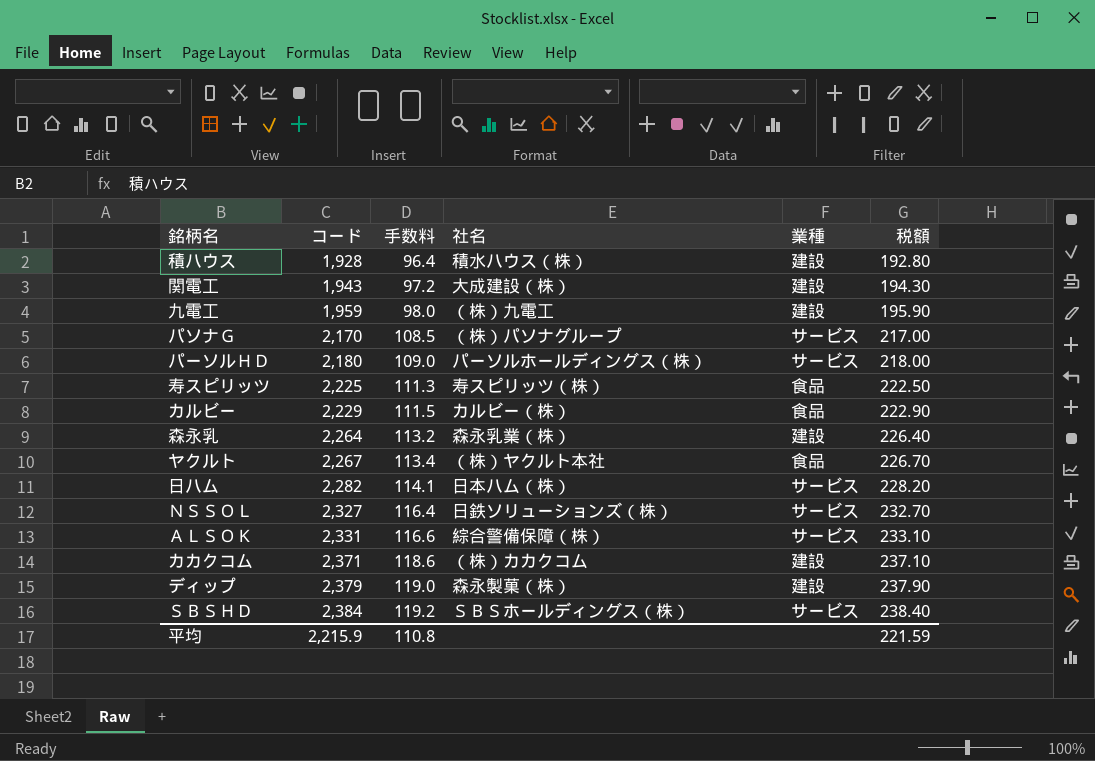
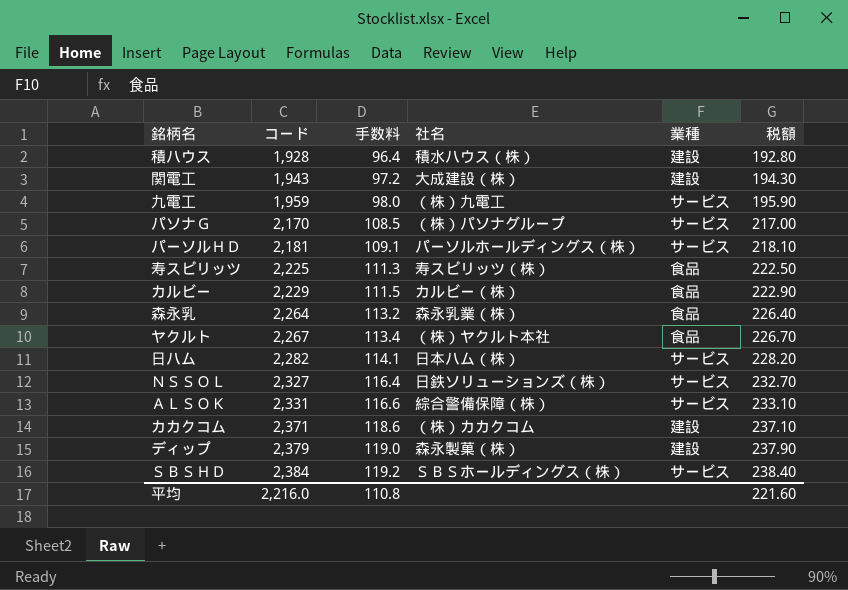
九電工 | 業種: 建設 -> サービス
パーソルＨＤ | コード: 2,180 -> 2,181
パーソルＨＤ | 手数料: 109.0 -> 109.1
パーソルＨＤ | 税額: 218.00 -> 218.10
森永乳 | 業種: 建設 -> 食品
平均 | コード: 2,215.9 -> 2,216.0
平均 | 税額: 221.59 -> 221.60

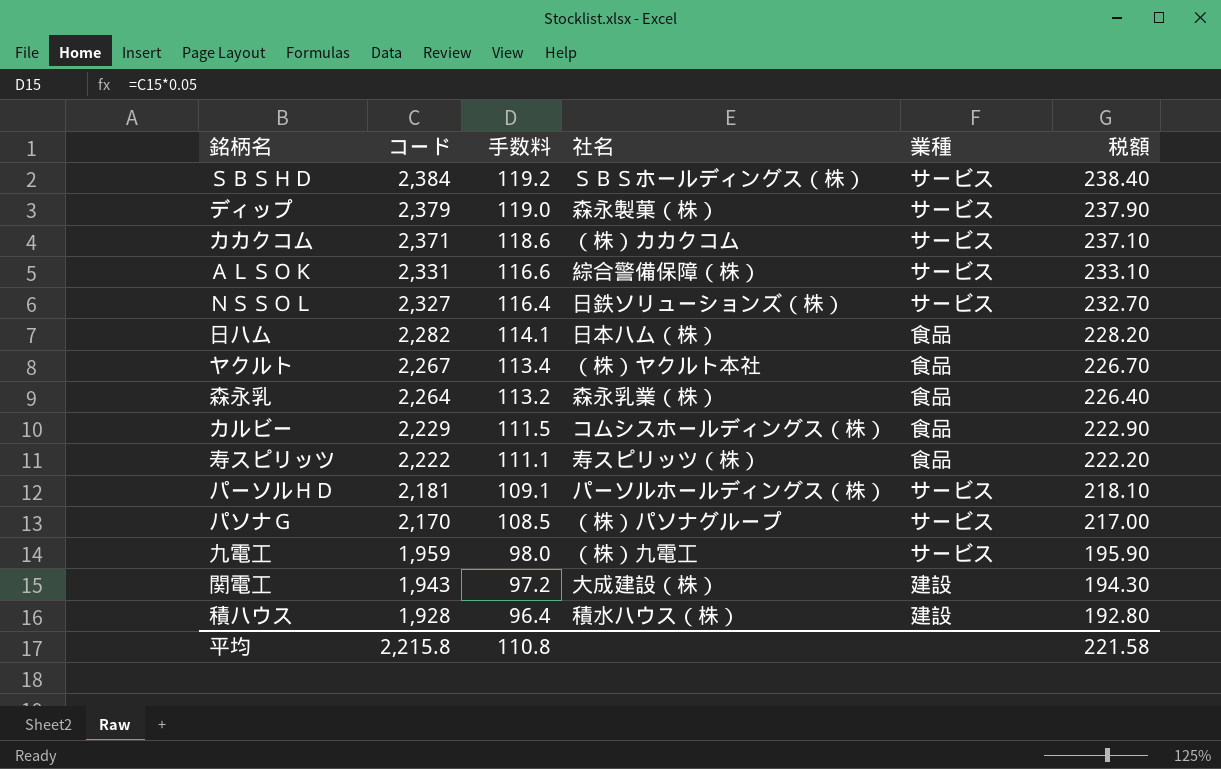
row order: コード ascending -> コード descending
ディップ | 業種: 建設 -> サービス
カカクコム | 業種: 建設 -> サービス
日ハム | 業種: サービス -> 食品
カルビー | 社名: カルビー（株） -> コムシスホールディングス（株）
寿スピリッツ | コード: 2,225 -> 2,222
寿スピリッツ | 手数料: 111.3 -> 111.1
寿スピリッツ | 税額: 222.50 -> 222.20
平均 | コード: 2,216.0 -> 2,215.8
平均 | 税額: 221.60 -> 221.58

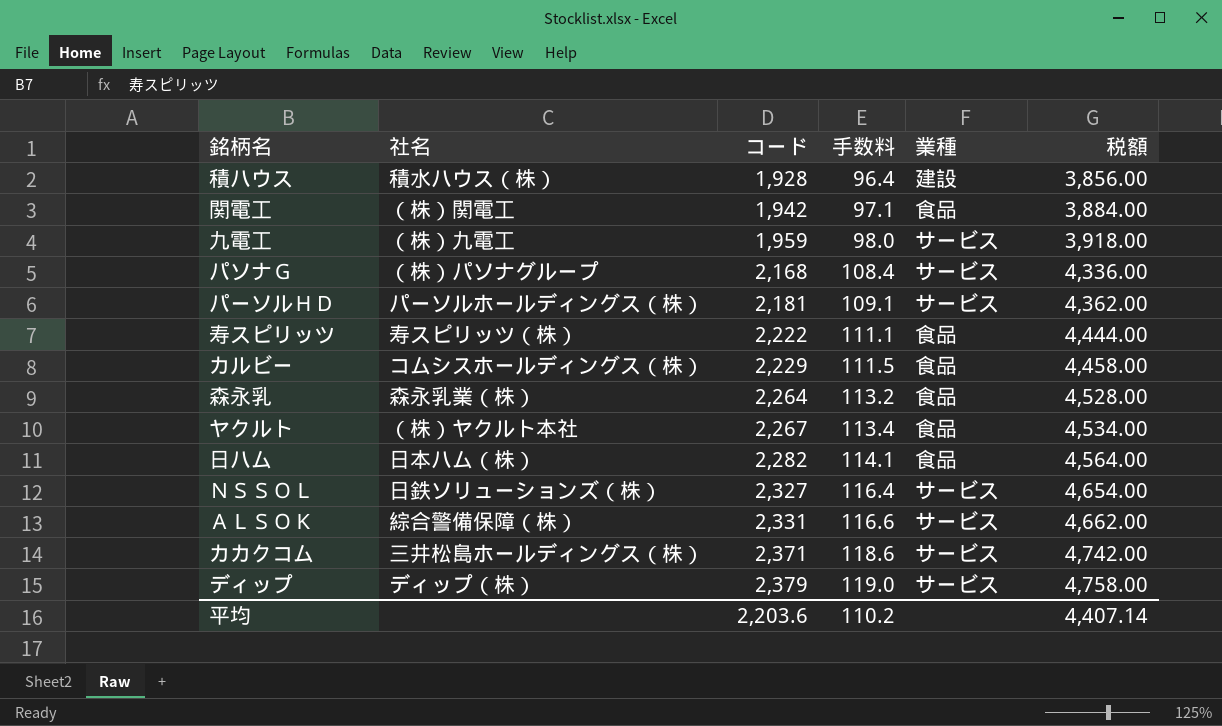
row order: コード descending -> コード ascending
column 社名 | position: 4 -> 2
column 税額 | formula: [コード] * 0.1 -> [コード] * 2
row ＳＢＳＨＤ: 2,384 | 119.2 | ＳＢＳホールディングス（株） | サービス | 238.40 -> none
関電工 | 社名: 大成建設（株） -> （株）関電工
関電工 | コード: 1,943 -> 1,942
関電工 | 手数料: 97.2 -> 97.1
関電工 | 業種: 建設 -> 食品
パソナＧ | コード: 2,170 -> 2,168
パソナＧ | 手数料: 108.5 -> 108.4
カカクコム | 社名: （株）カカクコム -> 三井松島ホールディングス（株）
ディップ | 社名: 森永製菓（株） -> ディップ（株）
平均 | コード: 2,215.8 -> 2,203.6
平均 | 手数料: 110.8 -> 110.2
平均 | 税額: 221.58 -> 4,407.14

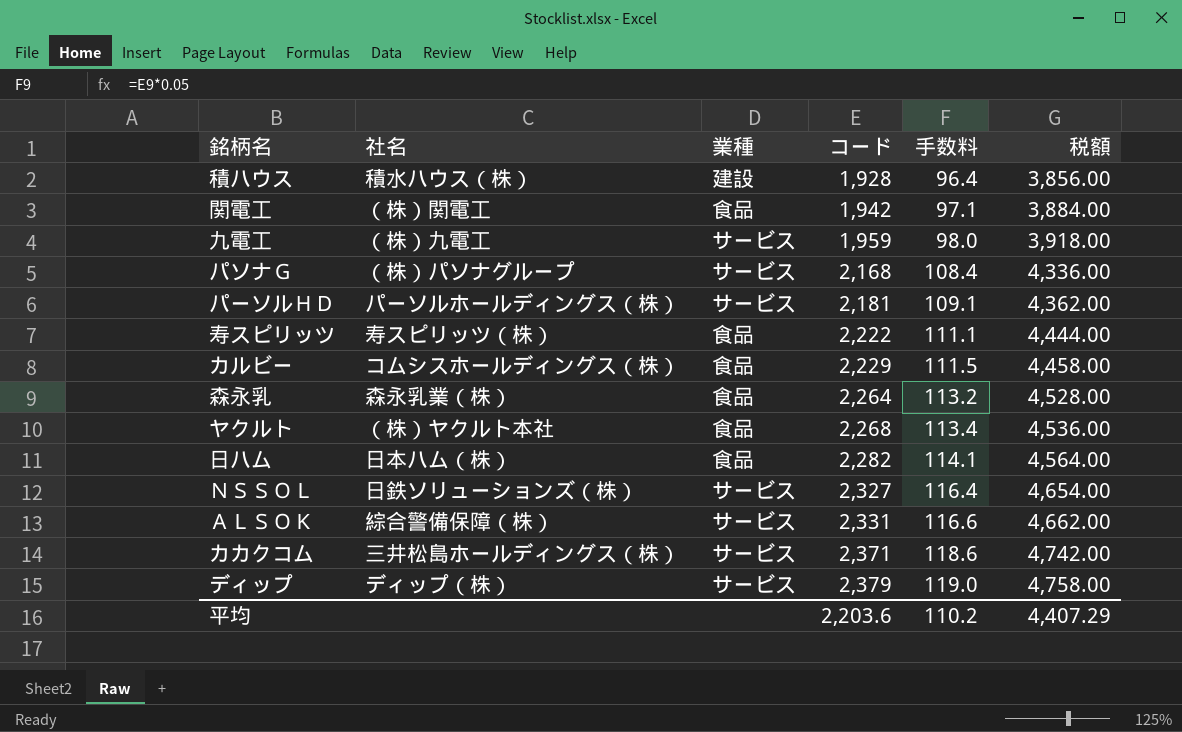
column 業種 | position: 5 -> 3
ヤクルト | コード: 2,267 -> 2,268
ヤクルト | 税額: 4,534.00 -> 4,536.00
平均 | 税額: 4,407.14 -> 4,407.29

